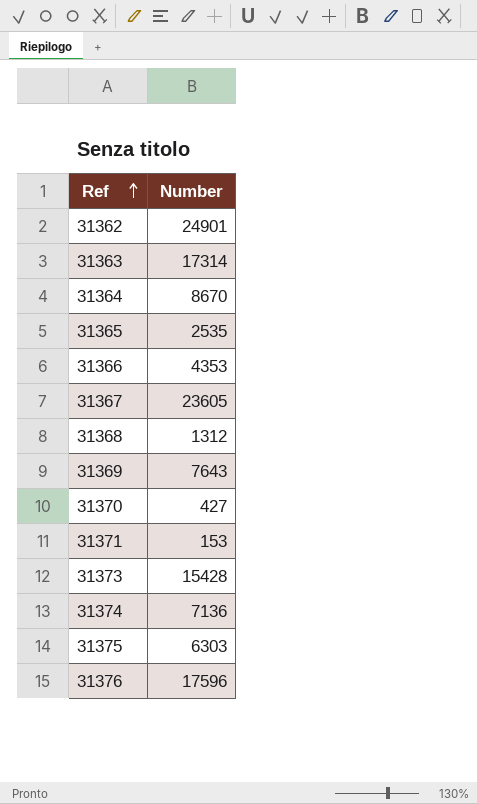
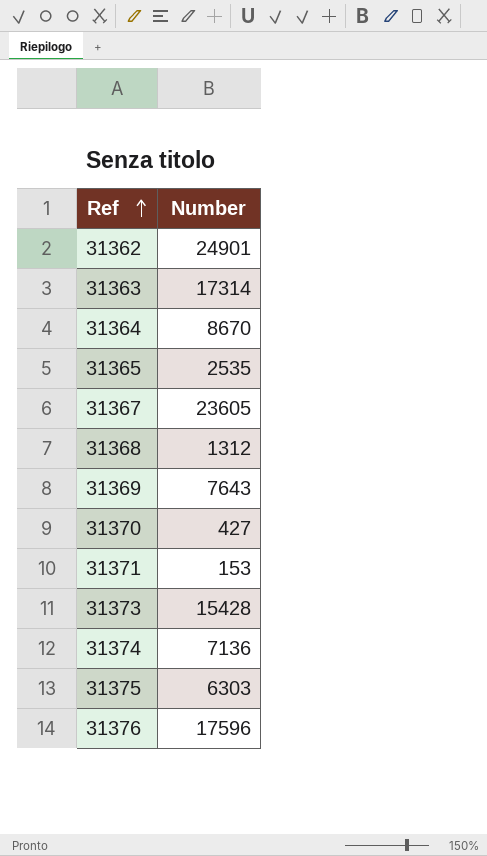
row 31366: 4353 -> none

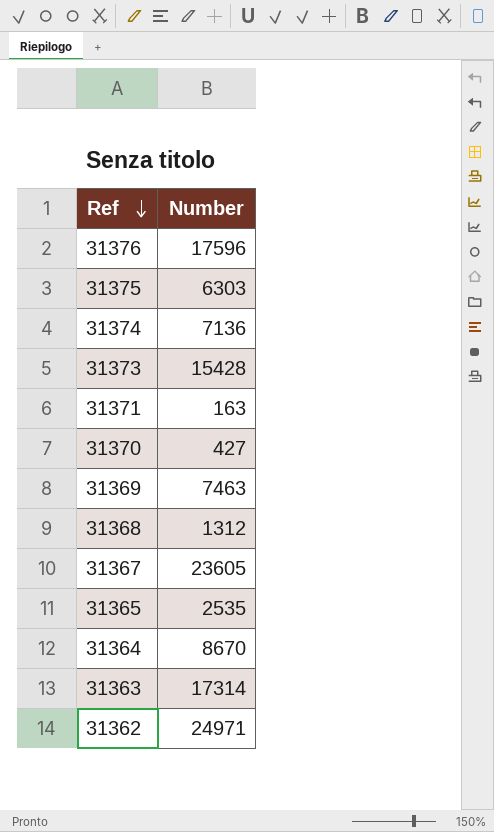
row order: Ref ascending -> Ref descending
31371 | Number: 153 -> 163
31369 | Number: 7643 -> 7463
31362 | Number: 24901 -> 24971

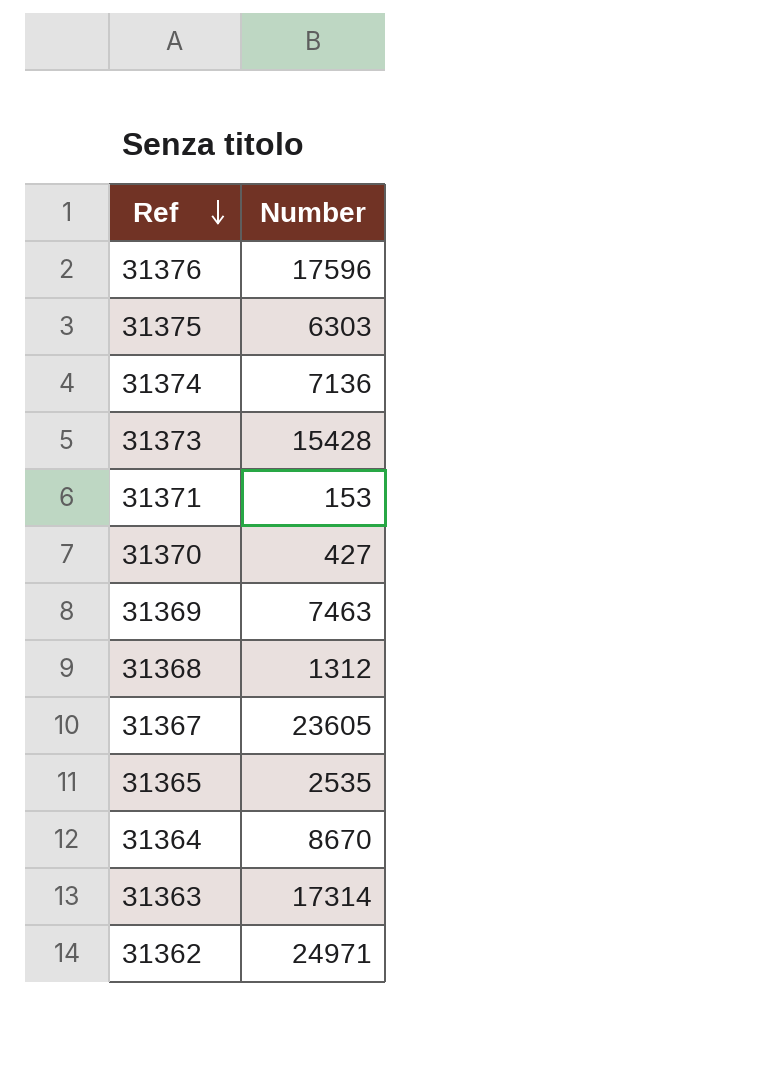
31371 | Number: 163 -> 153

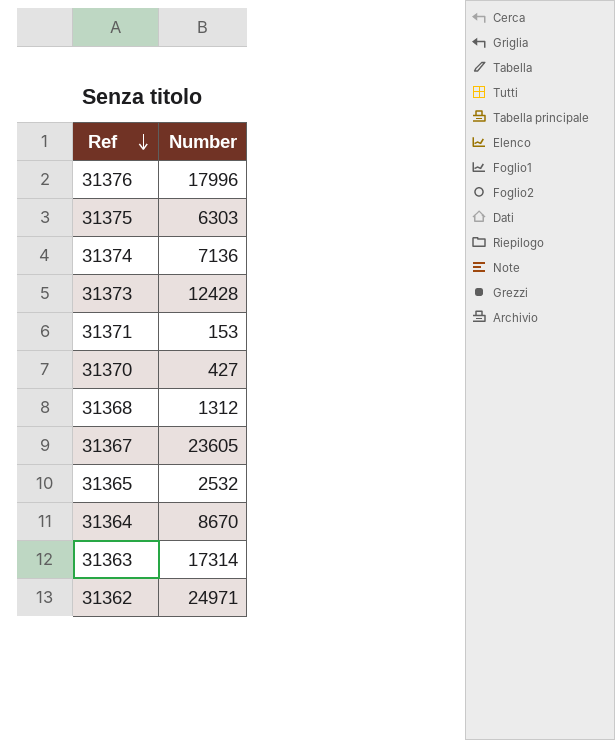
row 31369: 7463 -> none
31376 | Number: 17596 -> 17996
31373 | Number: 15428 -> 12428
31365 | Number: 2535 -> 2532

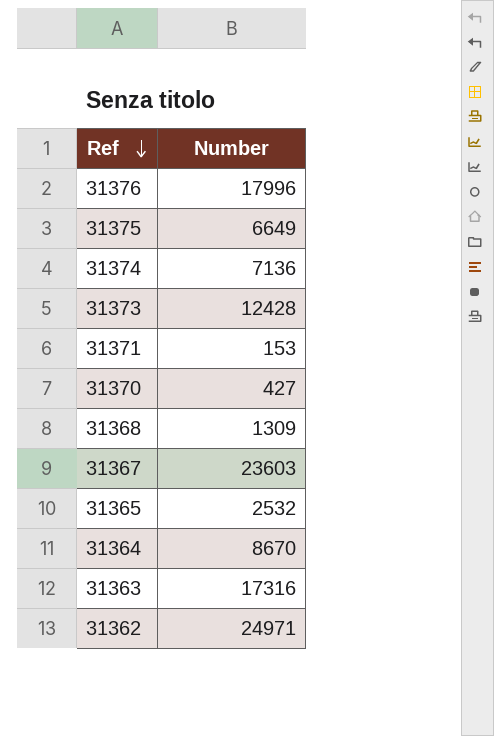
31375 | Number: 6303 -> 6649
31368 | Number: 1312 -> 1309
31367 | Number: 23605 -> 23603
31363 | Number: 17314 -> 17316

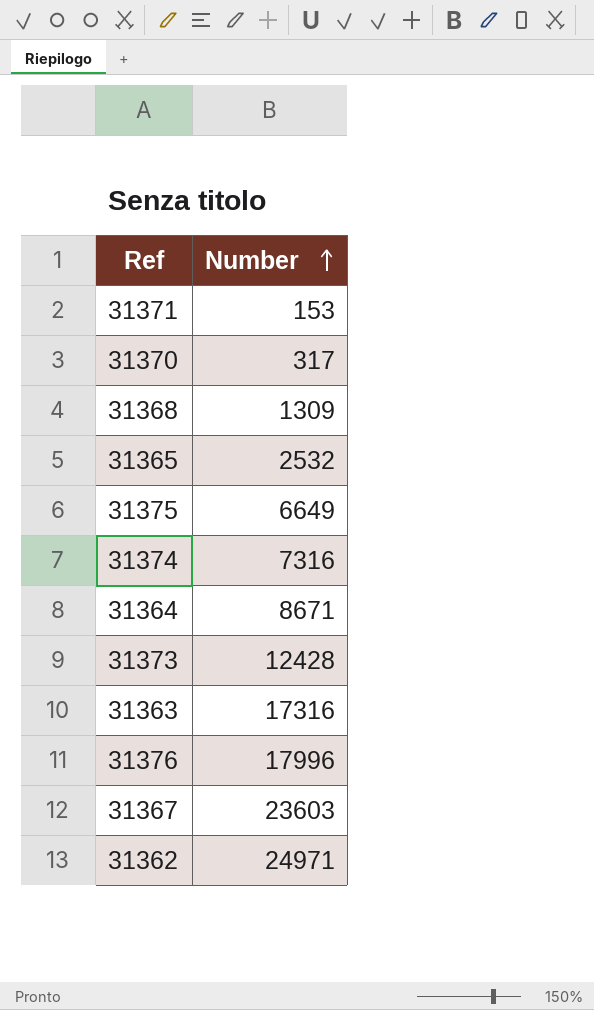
row order: Ref descending -> Number ascending
31370 | Number: 427 -> 317
31374 | Number: 7136 -> 7316
31364 | Number: 8670 -> 8671

